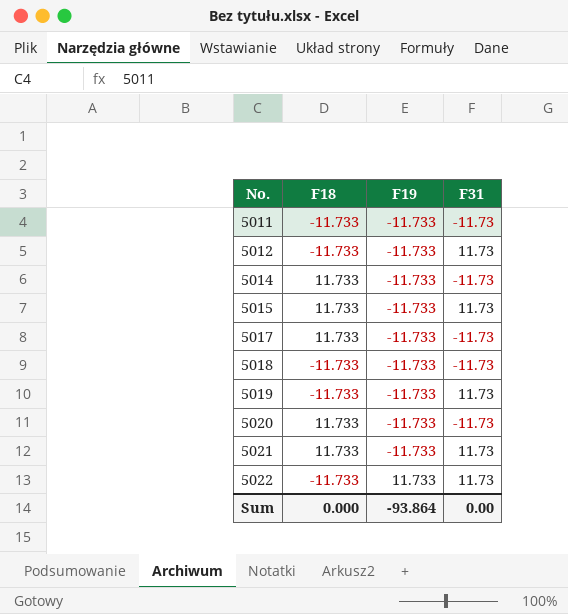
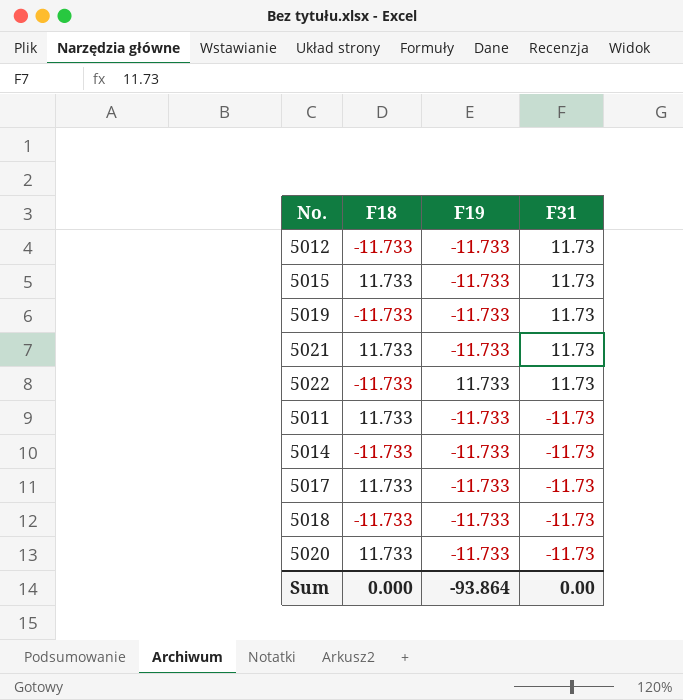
row order: No. ascending -> F31 descending
5011 | F18: -11.733 -> 11.733
5014 | F18: 11.733 -> -11.733

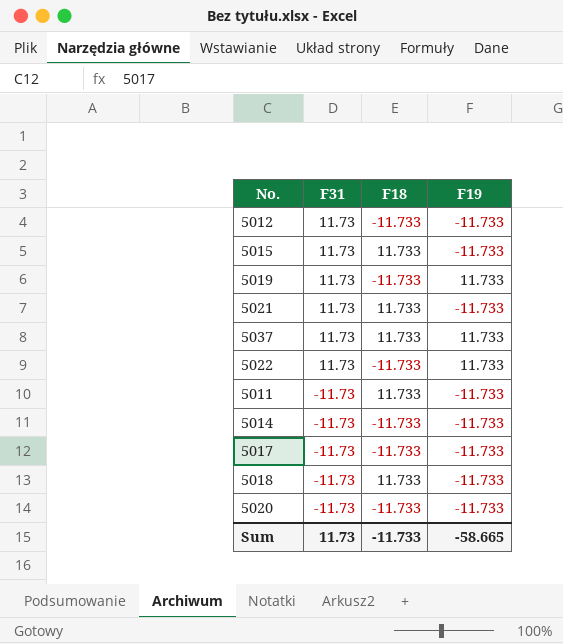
column F31 | position: 4 -> 2
5019 | F19: -11.733 -> 11.733
row 5037: none -> 11.73 | 11.733 | 11.733
5017 | F18: 11.733 -> -11.733
5018 | F18: -11.733 -> 11.733
5020 | F18: 11.733 -> -11.733
Sum | F31: 0.00 -> 11.73
Sum | F18: 0.000 -> -11.733
Sum | F19: -93.864 -> -58.665

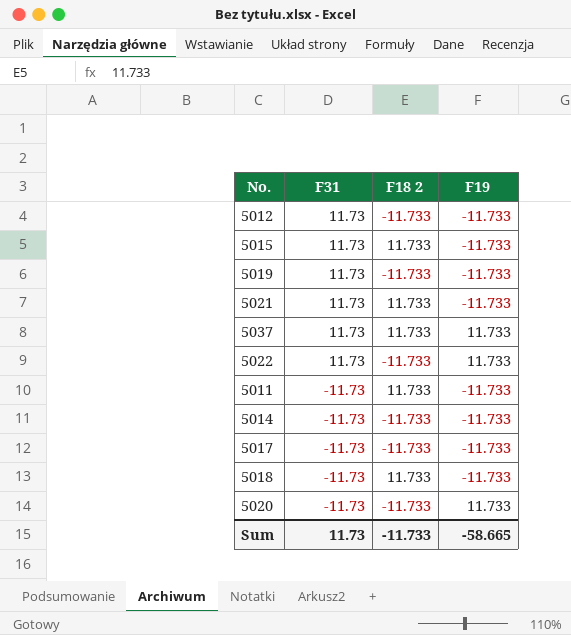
column name: F18 -> F18 2
5019 | F19: 11.733 -> -11.733
5020 | F19: -11.733 -> 11.733

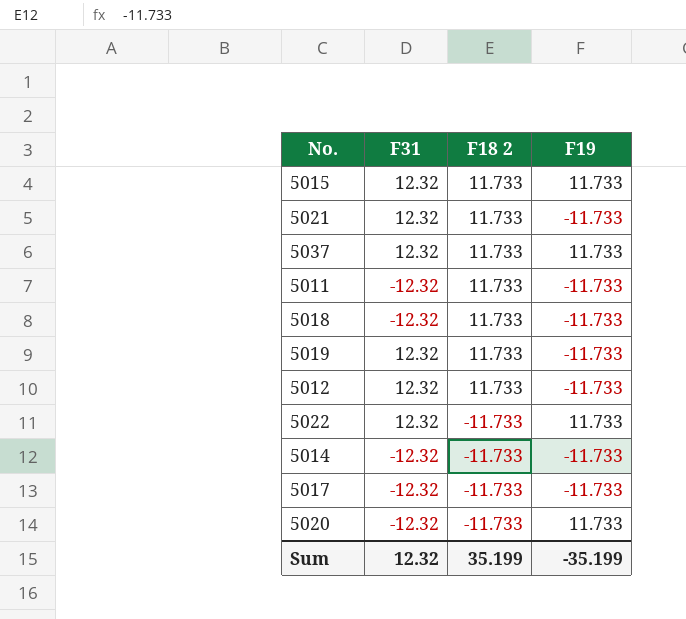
row order: F31 descending -> F18 2 descending
5015 | F31: 11.73 -> 12.32
5015 | F19: -11.733 -> 11.733
5021 | F31: 11.73 -> 12.32
5037 | F31: 11.73 -> 12.32
5011 | F31: -11.73 -> -12.32
5018 | F31: -11.73 -> -12.32
5019 | F31: 11.73 -> 12.32
5019 | F18 2: -11.733 -> 11.733
5012 | F31: 11.73 -> 12.32
5012 | F18 2: -11.733 -> 11.733
5022 | F31: 11.73 -> 12.32
5014 | F31: -11.73 -> -12.32
5017 | F31: -11.73 -> -12.32
5020 | F31: -11.73 -> -12.32
Sum | F31: 11.73 -> 12.32
Sum | F18 2: -11.733 -> 35.199
Sum | F19: -58.665 -> -35.199

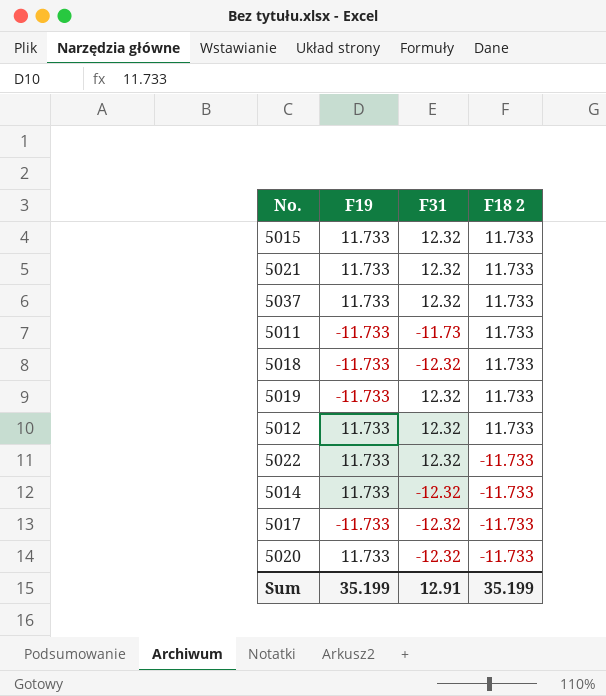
column F19 | position: 4 -> 2
5021 | F19: -11.733 -> 11.733
5011 | F31: -12.32 -> -11.73
5012 | F19: -11.733 -> 11.733
5014 | F19: -11.733 -> 11.733
Sum | F19: -35.199 -> 35.199
Sum | F31: 12.32 -> 12.91

